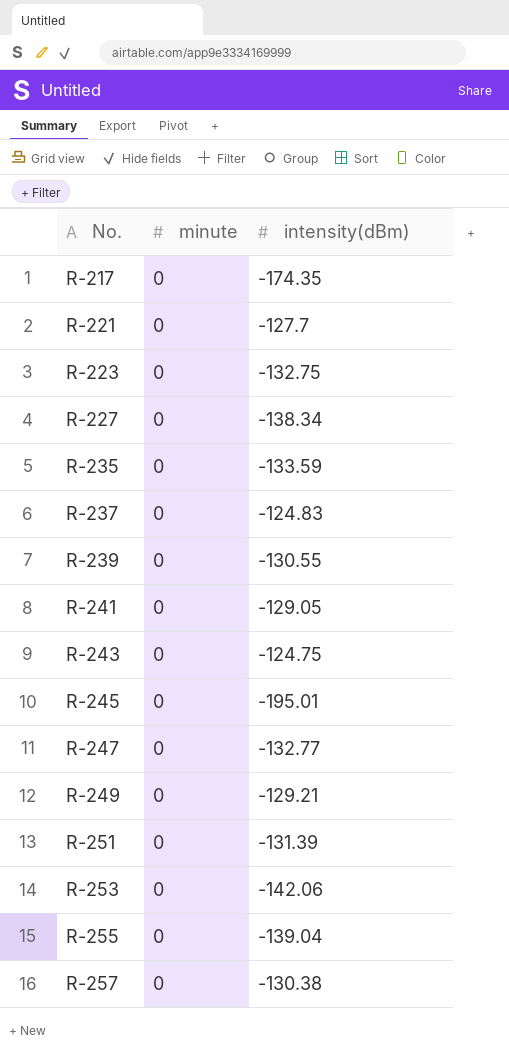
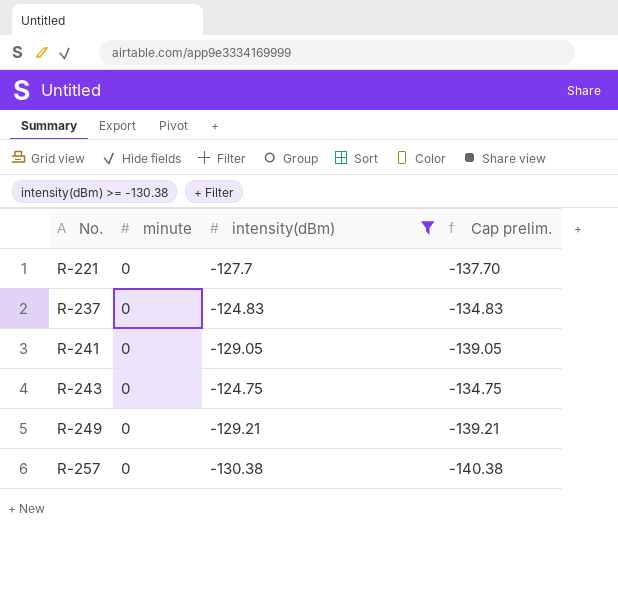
filter: none -> intensity(dBm) >= -130.38
column Cap prelim. | formula: none -> [intensity(dBm)] - 10

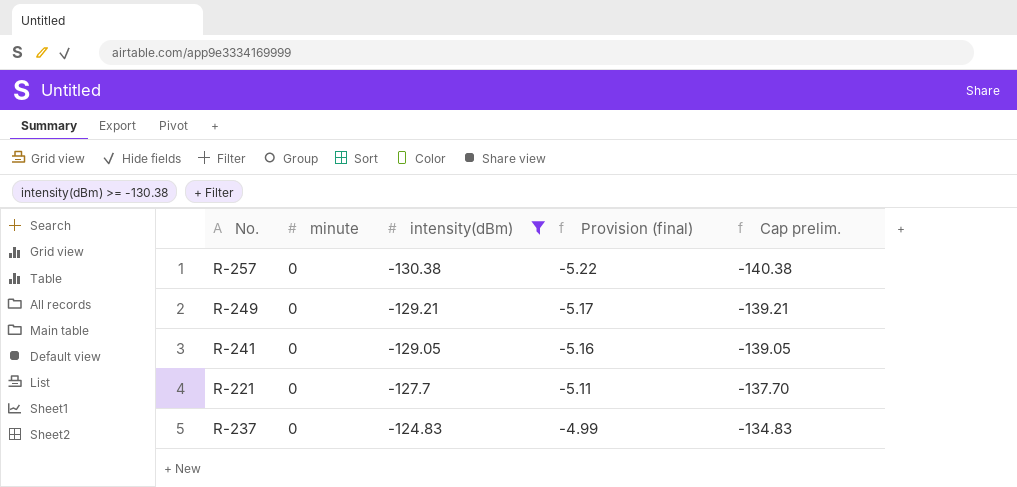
row order: No. ascending -> intensity(dBm) ascending
column Provision (final) | formula: none -> [intensity(dBm)] * 0.04
row R-243: 0 | -124.75 | -134.75 -> none

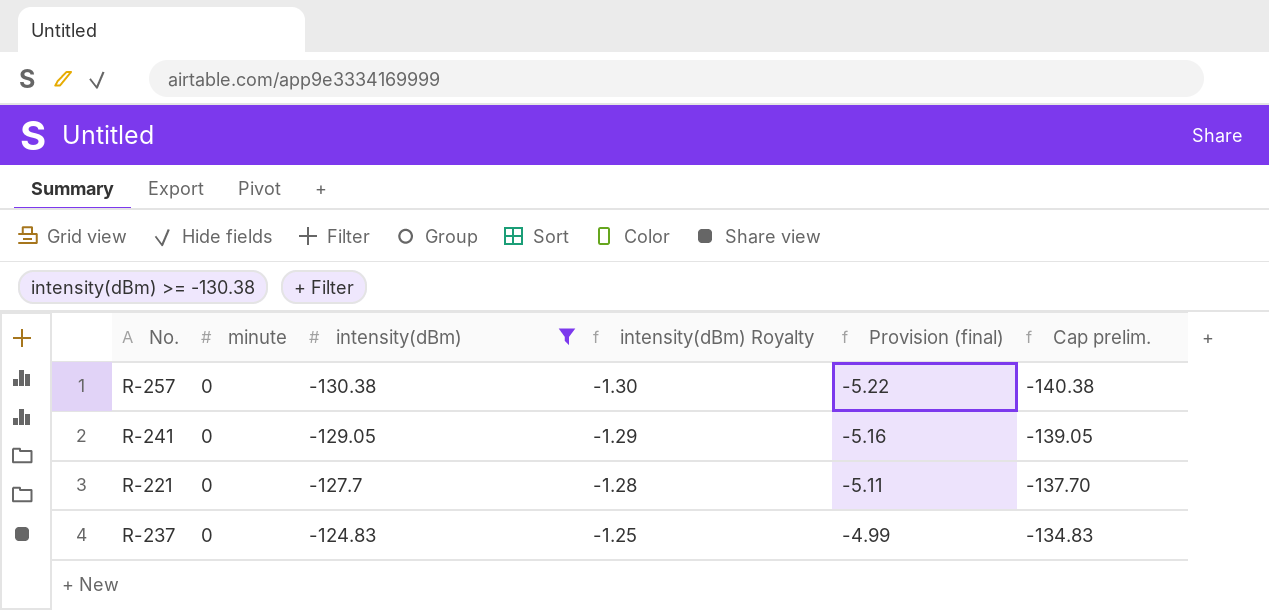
column intensity(dBm) Royalty | formula: none -> [intensity(dBm)] * 0.01
row R-249: 0 | -129.21 | -5.17 | -139.21 -> none

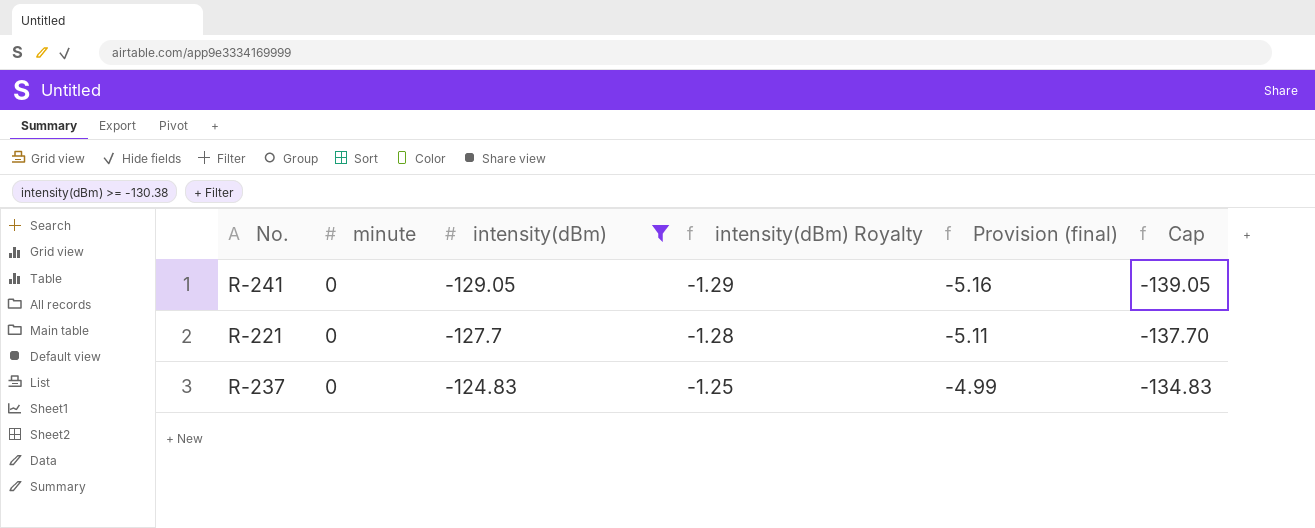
column name: Cap prelim. -> Cap
row R-257: 0 | -130.38 | -1.30 | -5.22 | -140.38 -> none

